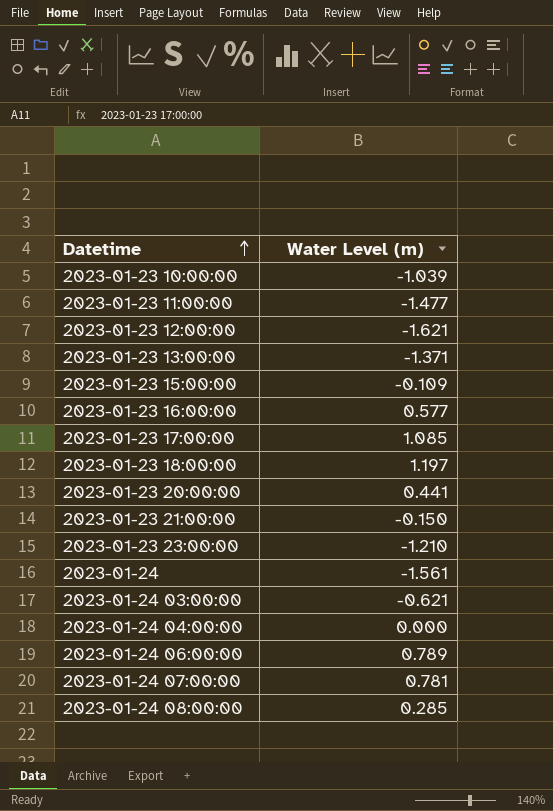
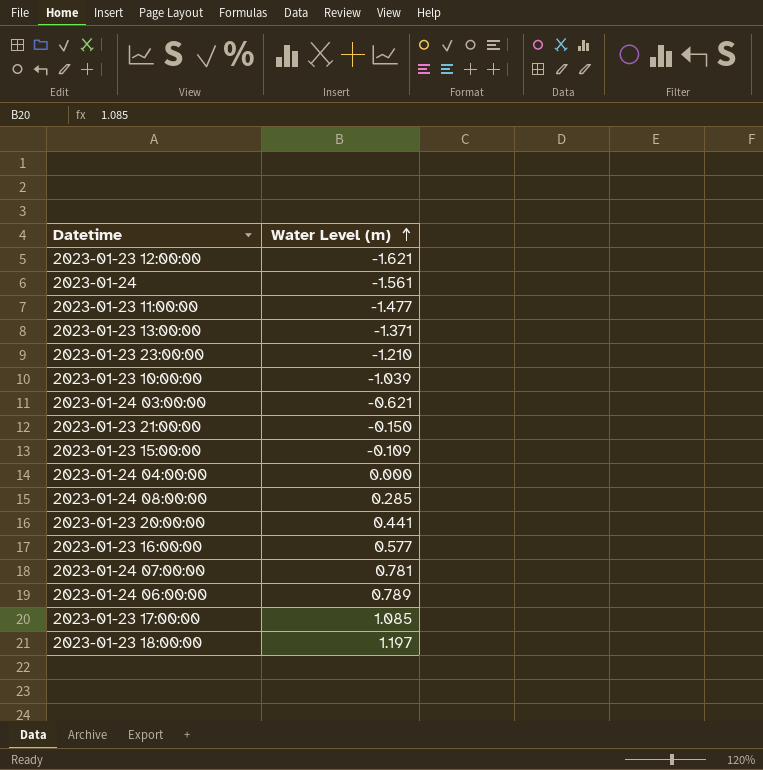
row order: Datetime ascending -> Water Level (m) ascending

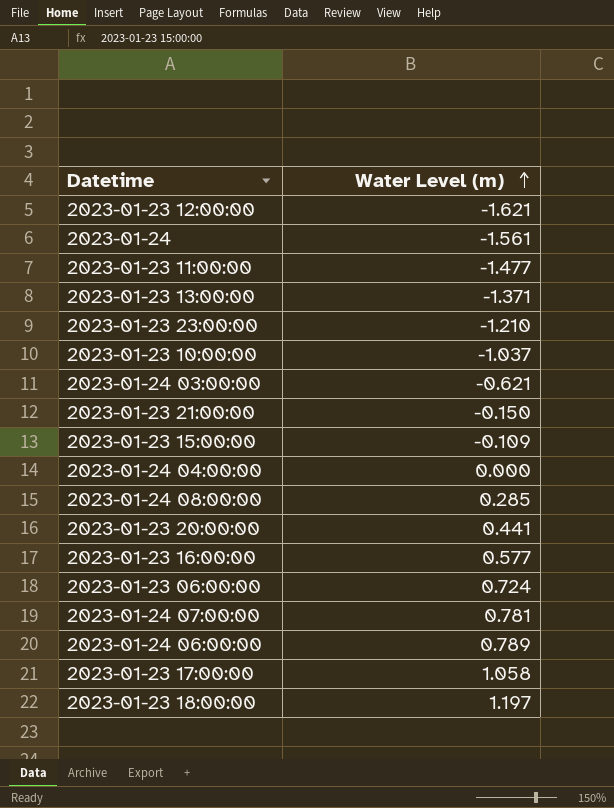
2023-01-23 10:00:00 | Water Level (m): -1.039 -> -1.037
row 2023-01-23 06:00:00: none -> 0.724
2023-01-23 17:00:00 | Water Level (m): 1.085 -> 1.058

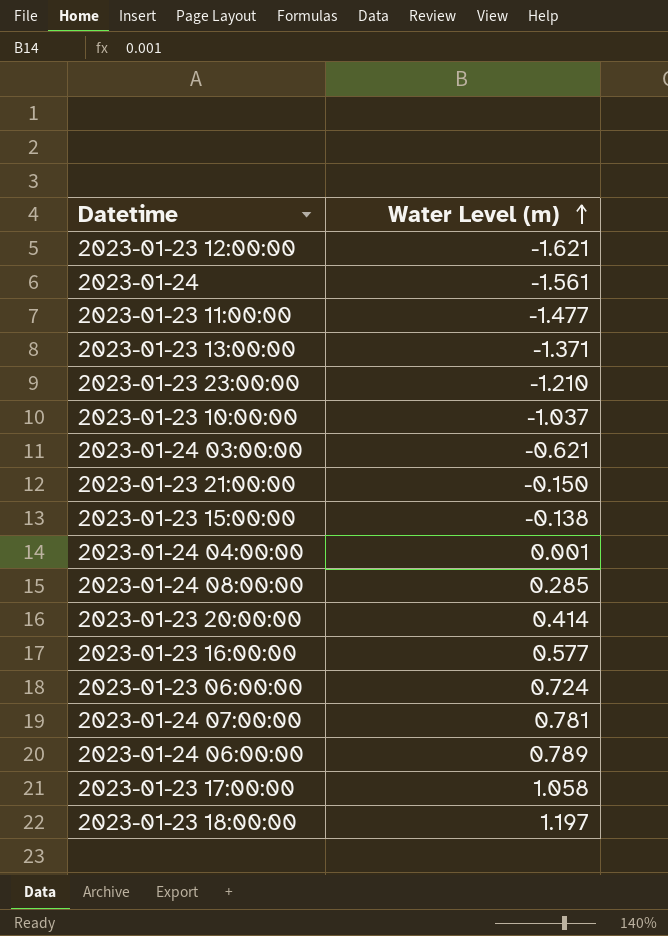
2023-01-23 15:00:00 | Water Level (m): -0.109 -> -0.138
2023-01-24 04:00:00 | Water Level (m): 0.000 -> 0.001
2023-01-23 20:00:00 | Water Level (m): 0.441 -> 0.414

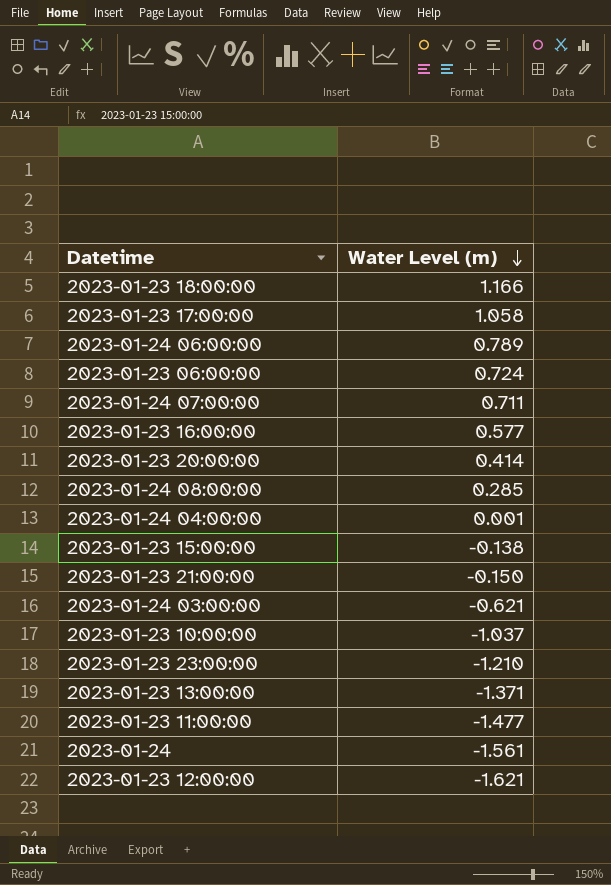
row order: Water Level (m) ascending -> Water Level (m) descending
2023-01-23 18:00:00 | Water Level (m): 1.197 -> 1.166
2023-01-24 07:00:00 | Water Level (m): 0.781 -> 0.711

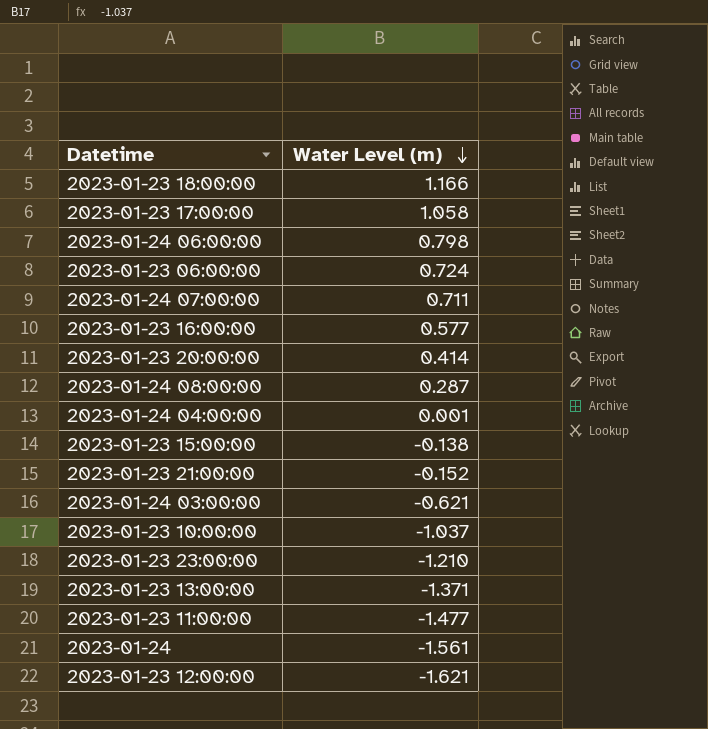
2023-01-24 06:00:00 | Water Level (m): 0.789 -> 0.798
2023-01-24 08:00:00 | Water Level (m): 0.285 -> 0.287
2023-01-23 21:00:00 | Water Level (m): -0.150 -> -0.152

